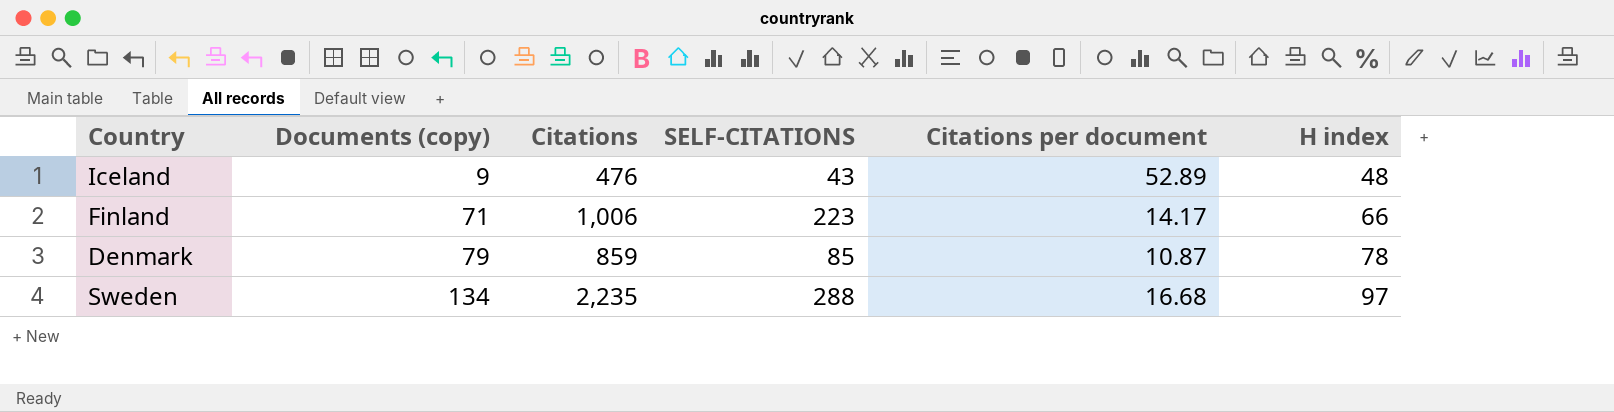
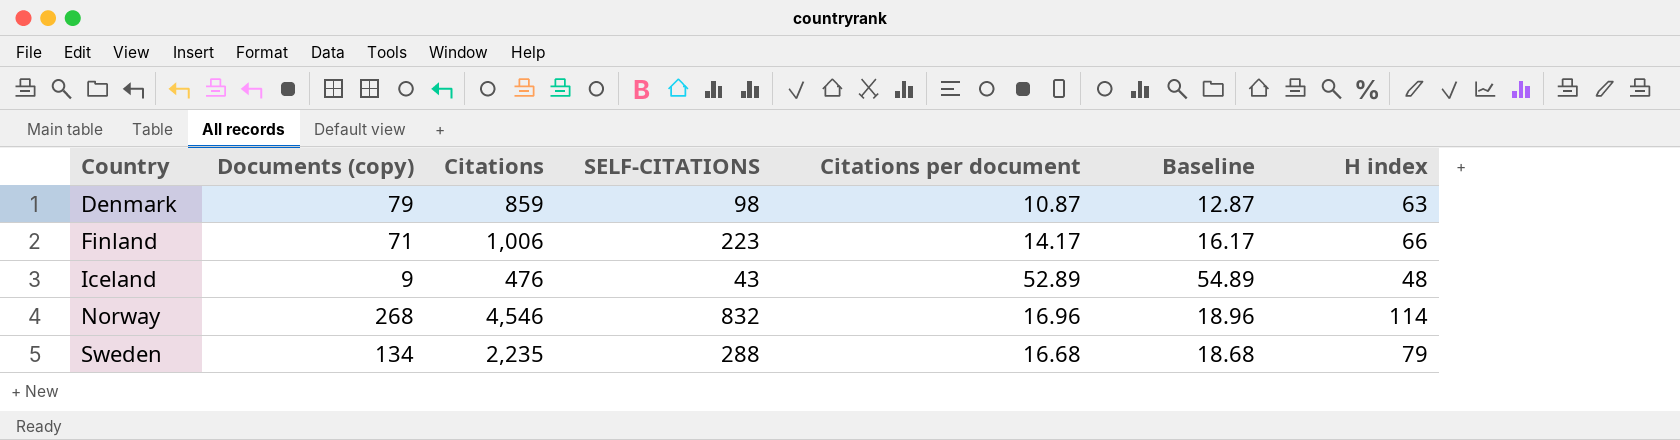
row order: Documents (copy) ascending -> Country ascending
column Baseline | formula: none -> [Citations per document] + 2
Denmark | SELF-CITATIONS: 85 -> 98
Denmark | H index: 78 -> 63
row Norway: none -> 268 | 4,546 | 832 | 16.96 | 18.96 | 114
Sweden | H index: 97 -> 79

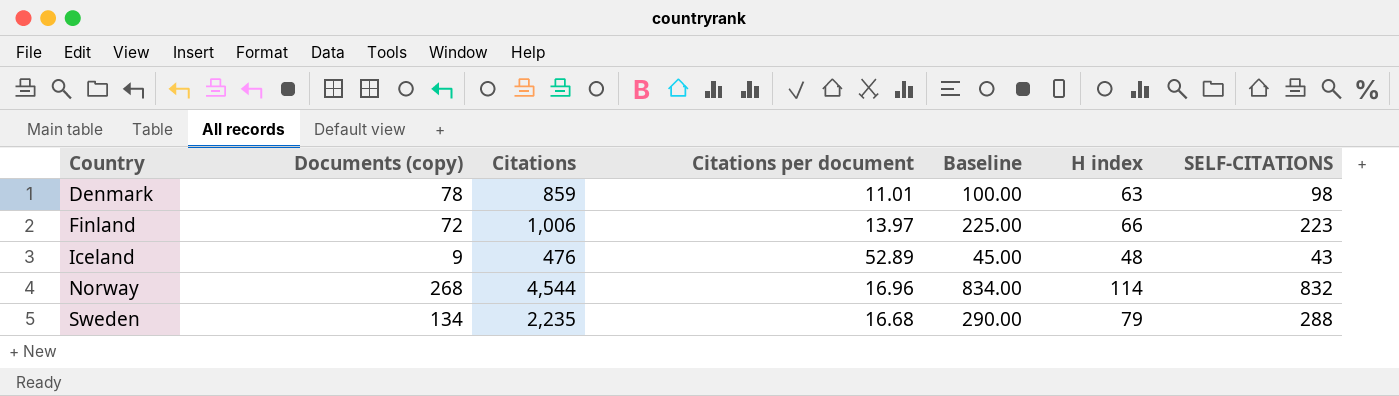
column Baseline | formula: [Citations per document] + 2 -> [SELF-CITATIONS] + 2
column SELF-CITATIONS | position: 4 -> 7
Denmark | Documents (copy): 79 -> 78
Denmark | Citations per document: 10.87 -> 11.01
Finland | Documents (copy): 71 -> 72
Finland | Citations per document: 14.17 -> 13.97
Norway | Citations: 4,546 -> 4,544

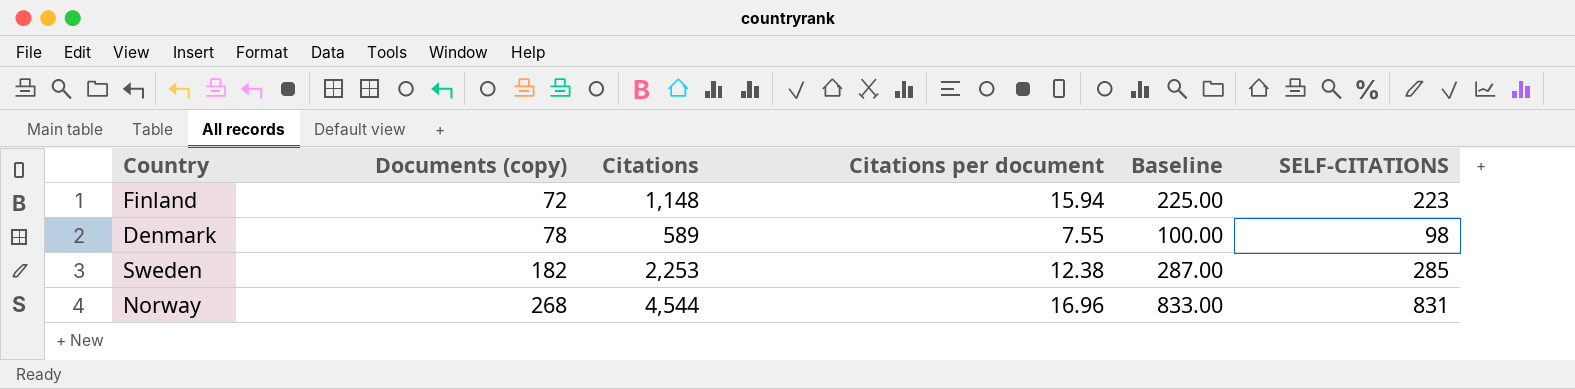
row order: Country ascending -> Documents (copy) ascending
column H index | position: 6 -> none
row Iceland: 9 | 476 | 52.89 | 45.00 | 48 | 43 -> none
Finland | Citations: 1,006 -> 1,148
Finland | Citations per document: 13.97 -> 15.94
Denmark | Citations: 859 -> 589
Denmark | Citations per document: 11.01 -> 7.55
Sweden | Documents (copy): 134 -> 182
Sweden | Citations: 2,235 -> 2,253
Sweden | Citations per document: 16.68 -> 12.38
Sweden | Baseline: 290.00 -> 287.00
Sweden | SELF-CITATIONS: 288 -> 285
Norway | Baseline: 834.00 -> 833.00
Norway | SELF-CITATIONS: 832 -> 831

